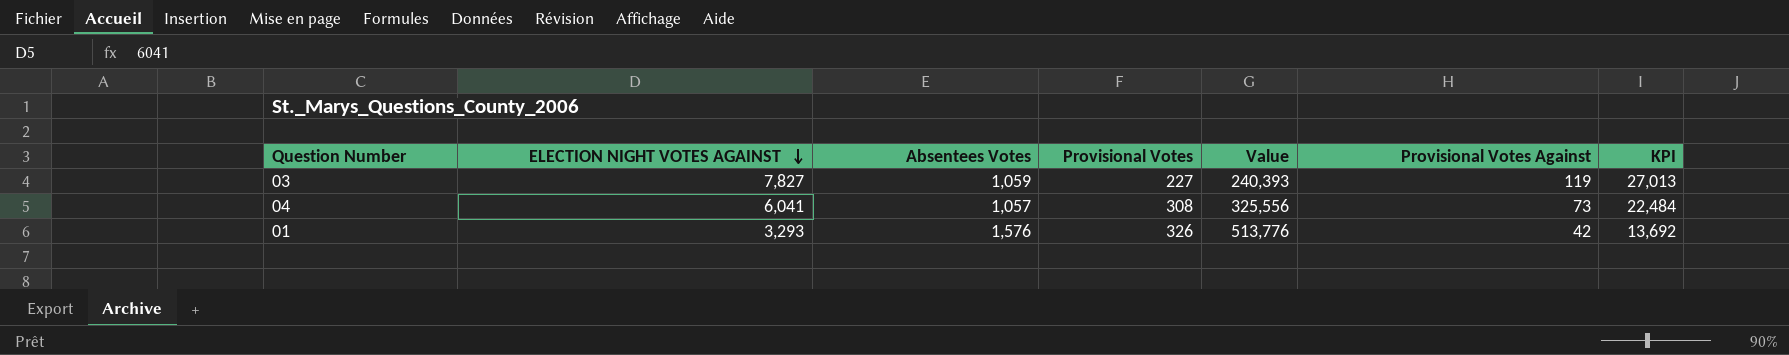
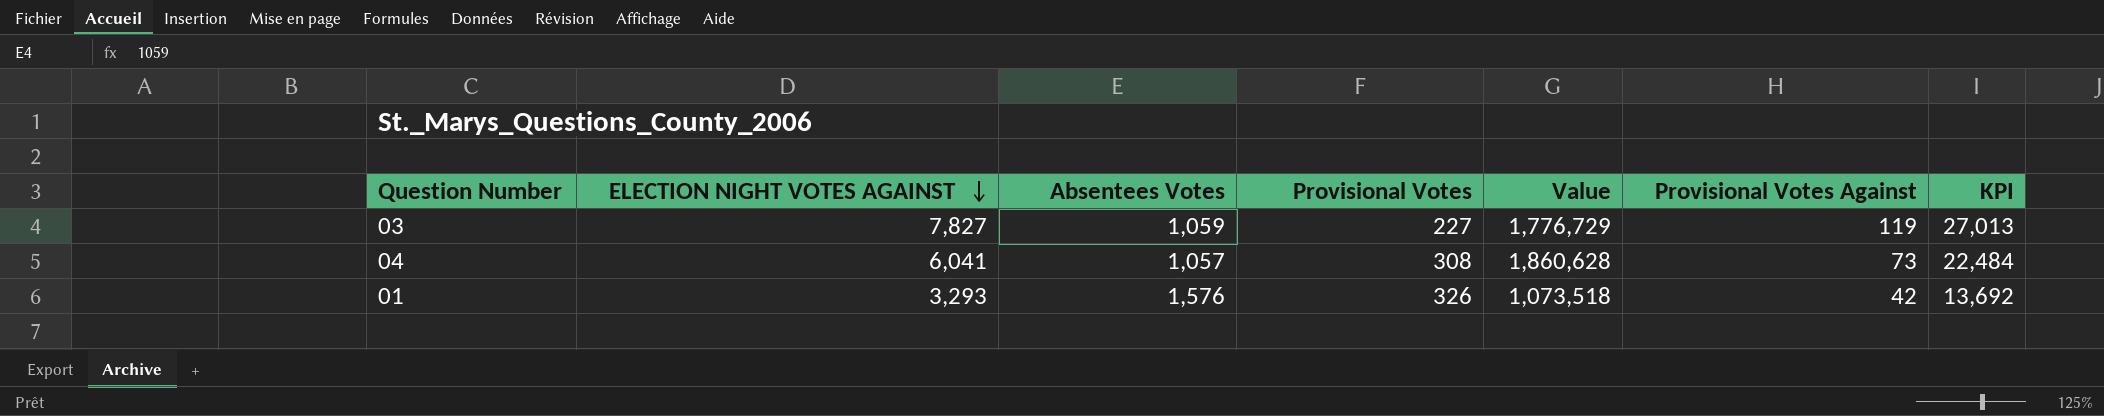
column Value | formula: [Absentees Votes] * [Provisional Votes] -> [ELECTION NIGHT VOTES AGAINST] * [Provisional Votes]

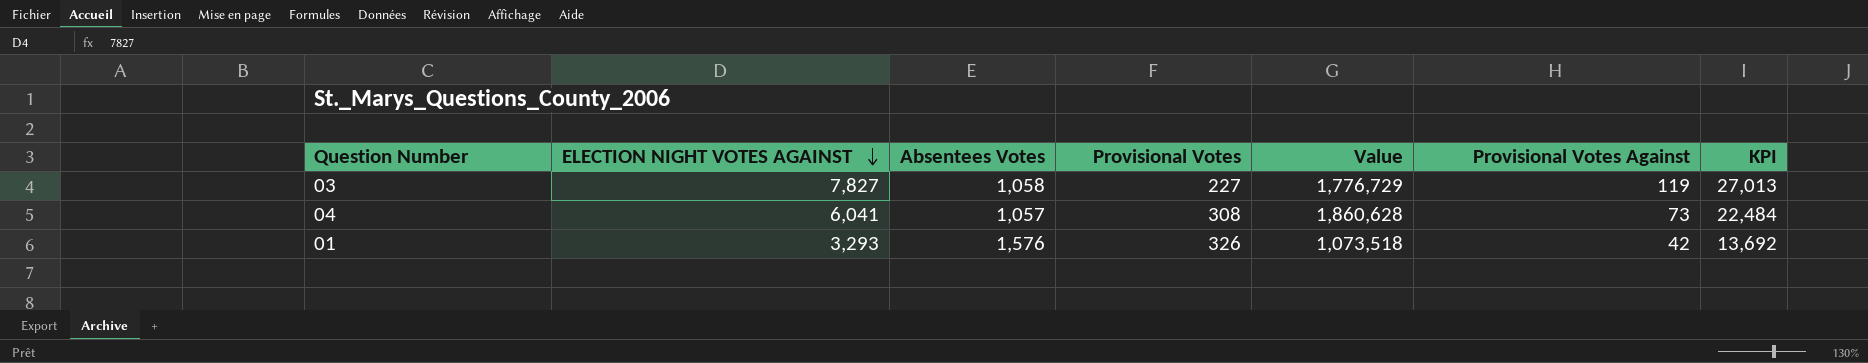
03 | Absentees Votes: 1,059 -> 1,058

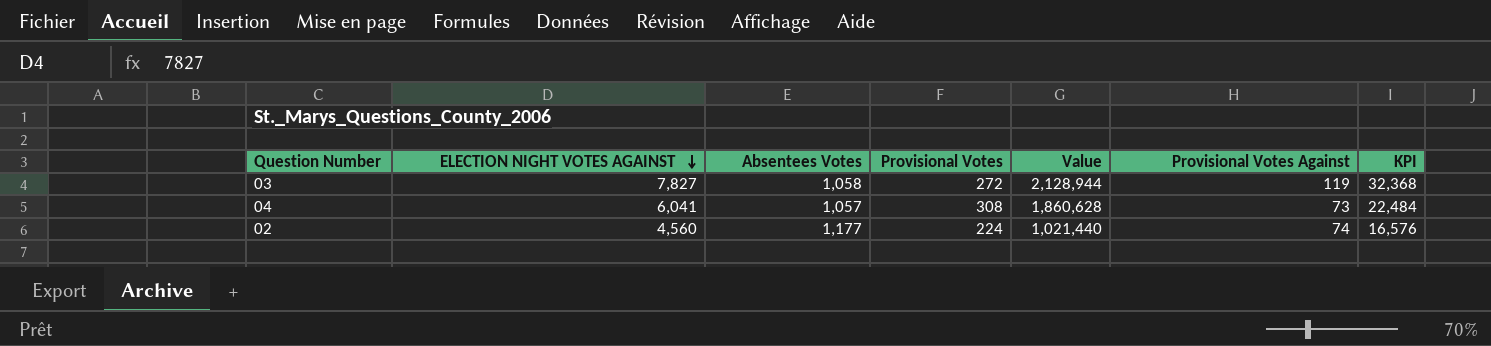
row 01: 3,293 | 1,576 | 326 | 1,073,518 | 42 | 13,692 -> none
03 | Provisional Votes: 227 -> 272
03 | Value: 1,776,729 -> 2,128,944
03 | KPI: 27,013 -> 32,368
row 02: none -> 4,560 | 1,177 | 224 | 1,021,440 | 74 | 16,576

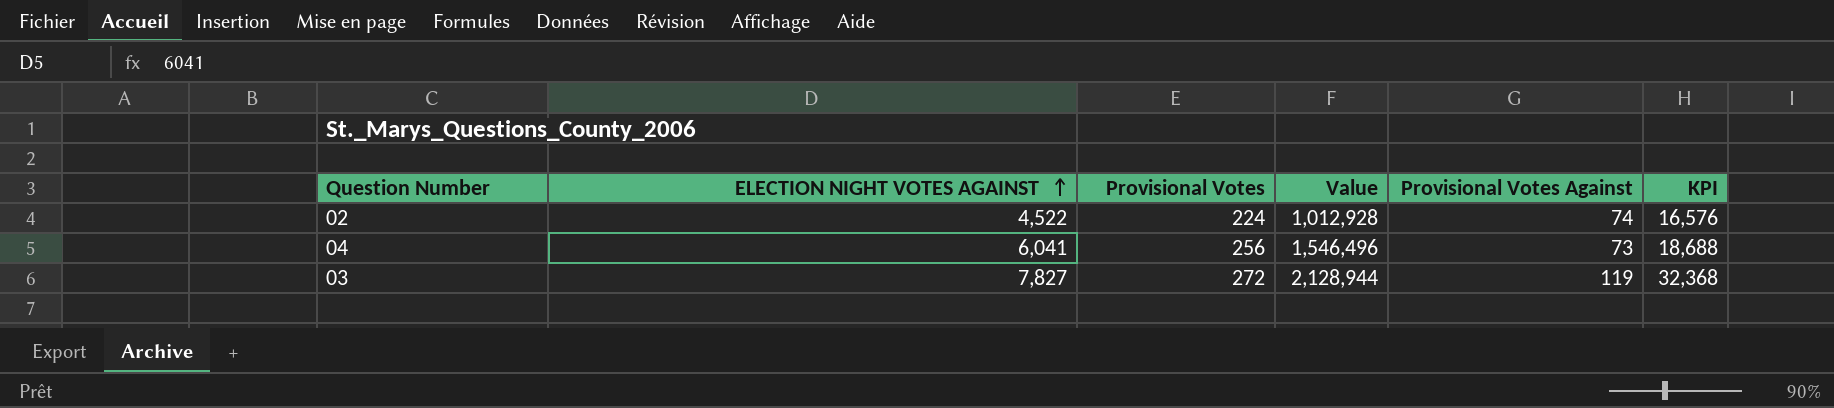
row order: ELECTION NIGHT VOTES AGAINST descending -> ELECTION NIGHT VOTES AGAINST ascending
column Absentees Votes | position: 3 -> none
02 | ELECTION NIGHT VOTES AGAINST: 4,560 -> 4,522
02 | Value: 1,021,440 -> 1,012,928
04 | Provisional Votes: 308 -> 256
04 | Value: 1,860,628 -> 1,546,496
04 | KPI: 22,484 -> 18,688

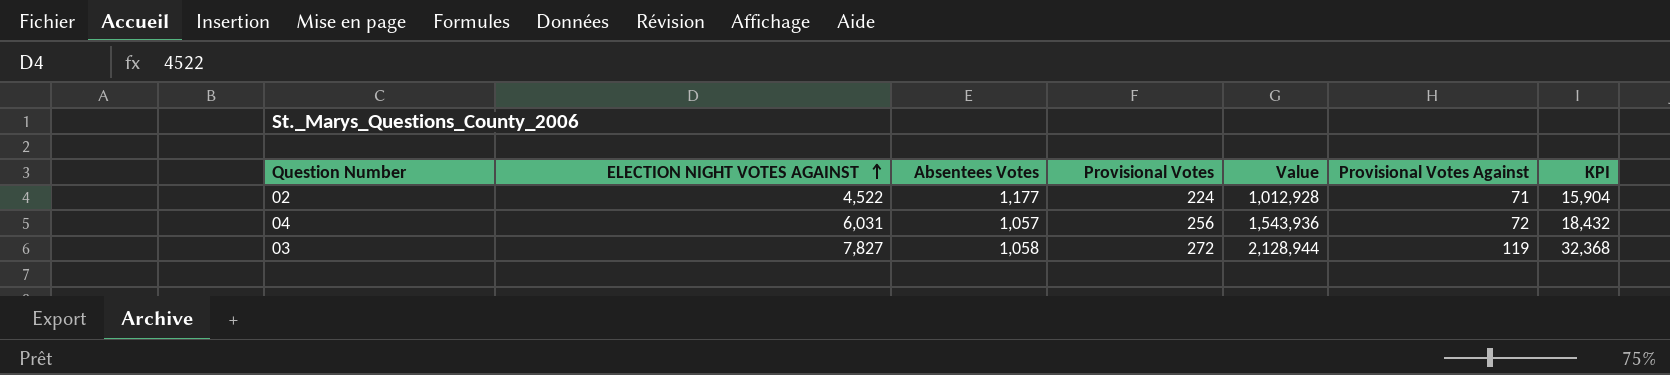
column Absentees Votes | position: none -> 3
02 | Provisional Votes Against: 74 -> 71
02 | KPI: 16,576 -> 15,904
04 | ELECTION NIGHT VOTES AGAINST: 6,041 -> 6,031
04 | Value: 1,546,496 -> 1,543,936
04 | Provisional Votes Against: 73 -> 72
04 | KPI: 18,688 -> 18,432

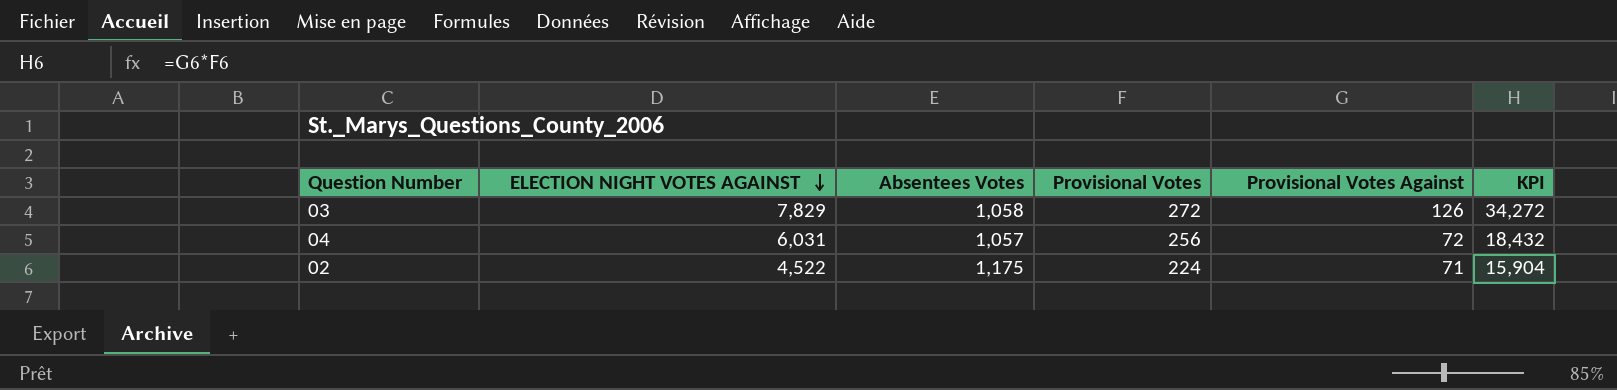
row order: ELECTION NIGHT VOTES AGAINST ascending -> ELECTION NIGHT VOTES AGAINST descending
column Value | formula: [ELECTION NIGHT VOTES AGAINST] * [Provisional Votes] -> none
03 | ELECTION NIGHT VOTES AGAINST: 7,827 -> 7,829
03 | Provisional Votes Against: 119 -> 126
03 | KPI: 32,368 -> 34,272
02 | Absentees Votes: 1,177 -> 1,175

